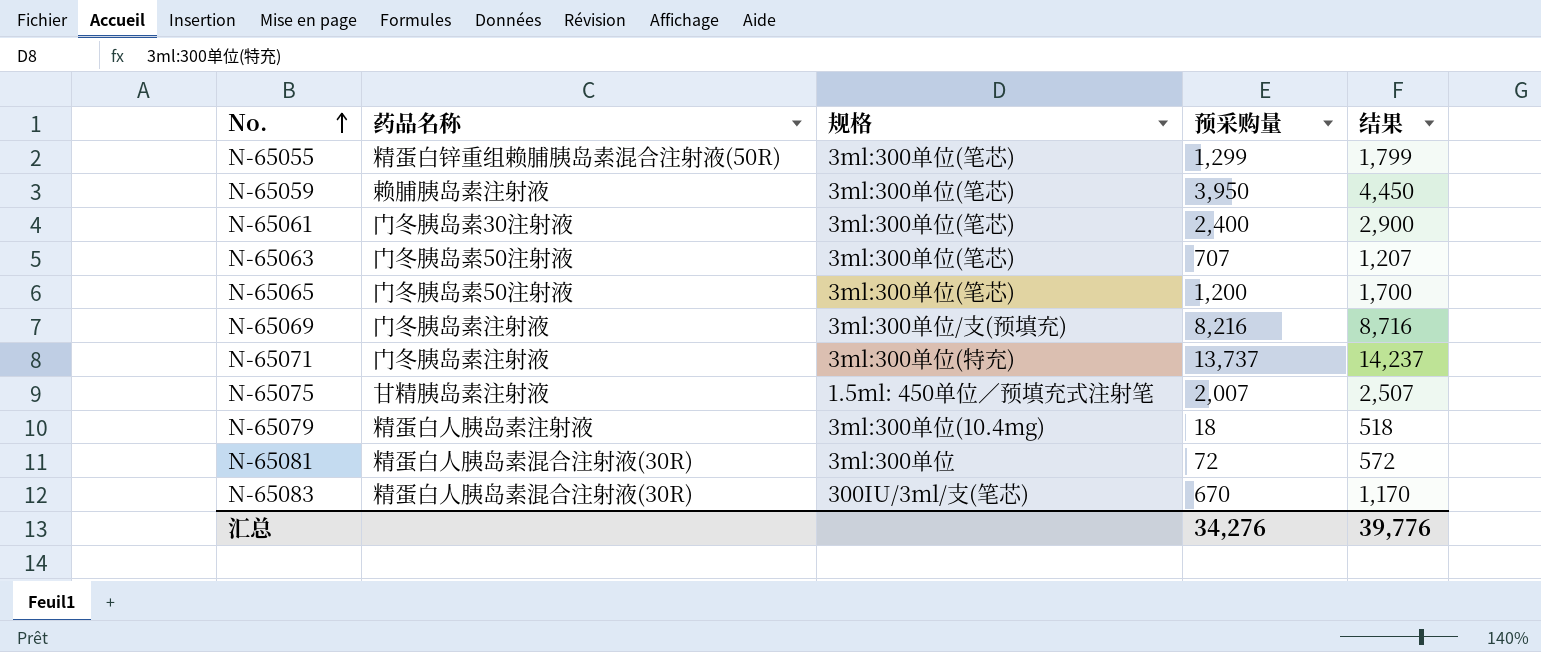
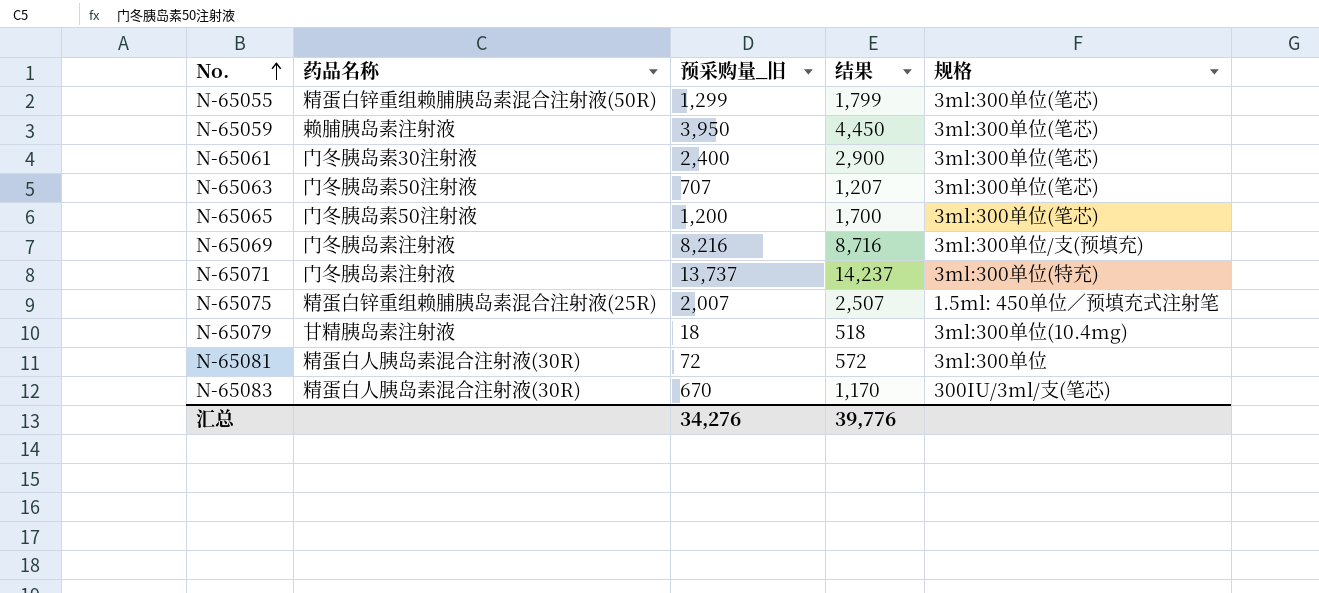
column name: 预采购量 -> 预采购量_旧
column 规格 | position: 3 -> 5
N-65075 | 药品名称: 甘精胰岛素注射液 -> 精蛋白锌重组赖脯胰岛素混合注射液(25R)
N-65079 | 药品名称: 精蛋白人胰岛素注射液 -> 甘精胰岛素注射液

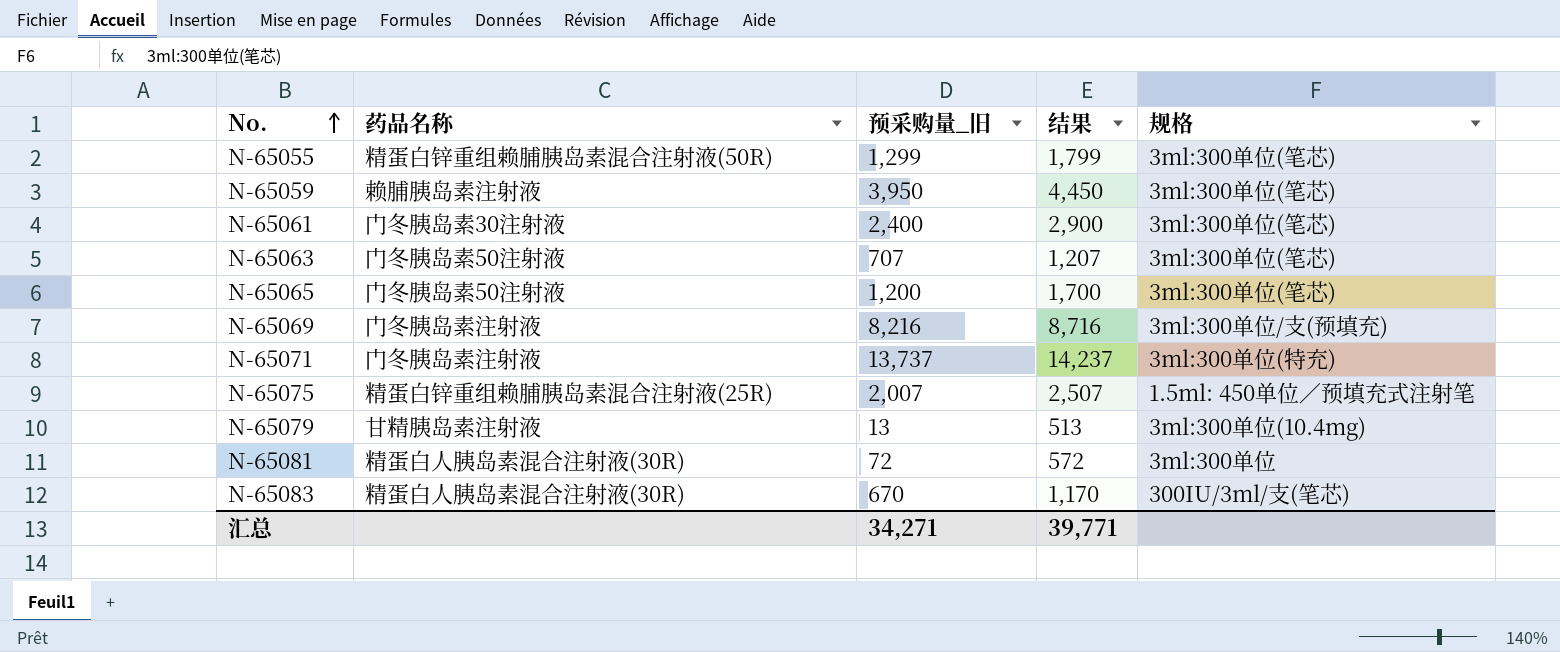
N-65079 | 预采购量_旧: 18 -> 13
N-65079 | 结果: 518 -> 513
汇总 | 预采购量_旧: 34,276 -> 34,271
汇总 | 结果: 39,776 -> 39,771

